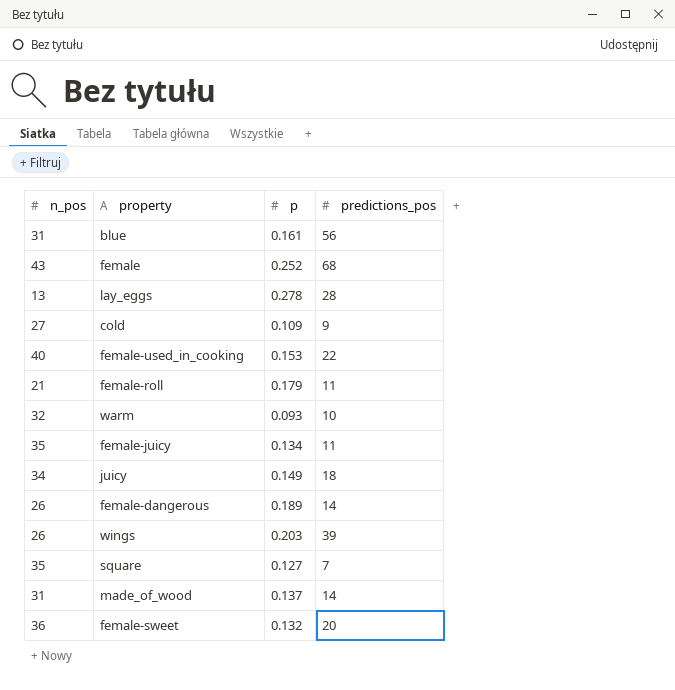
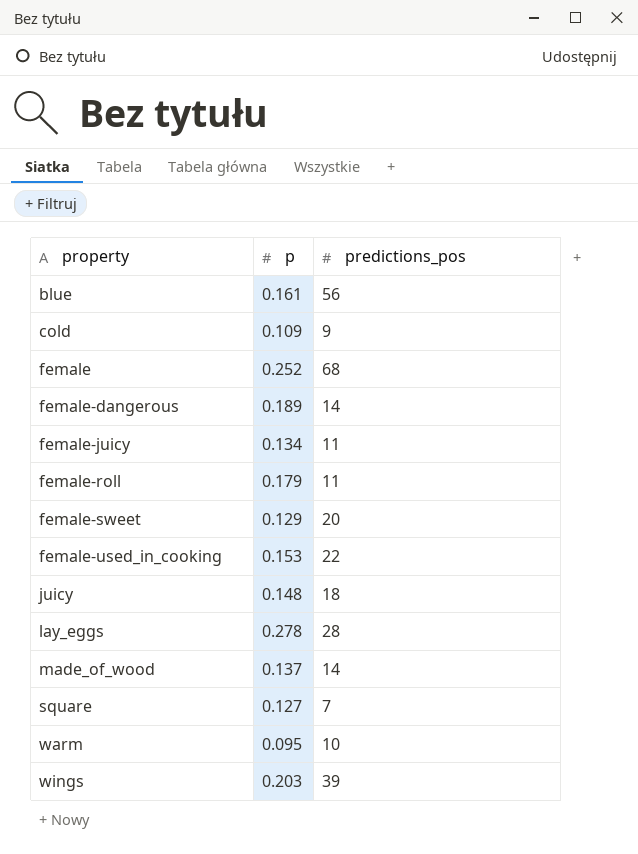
row order: none -> property ascending
column n_pos | position: 1 -> none
female-sweet | p: 0.132 -> 0.129
juicy | p: 0.149 -> 0.148
warm | p: 0.093 -> 0.095

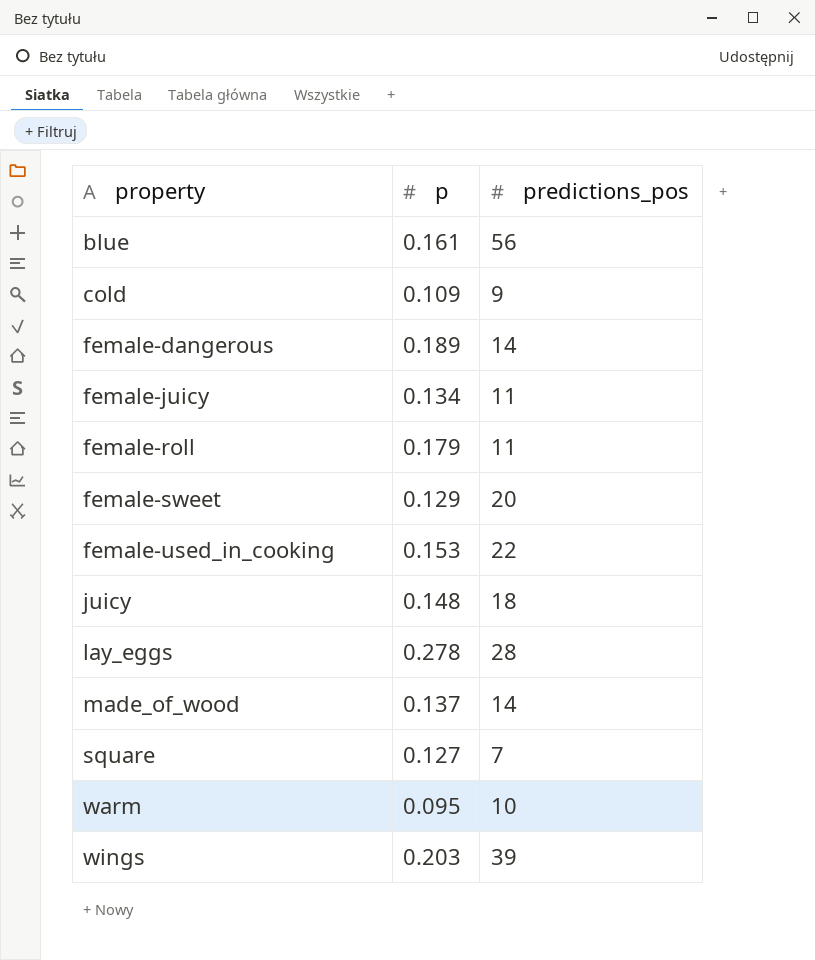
row female: 0.252 | 68 -> none

